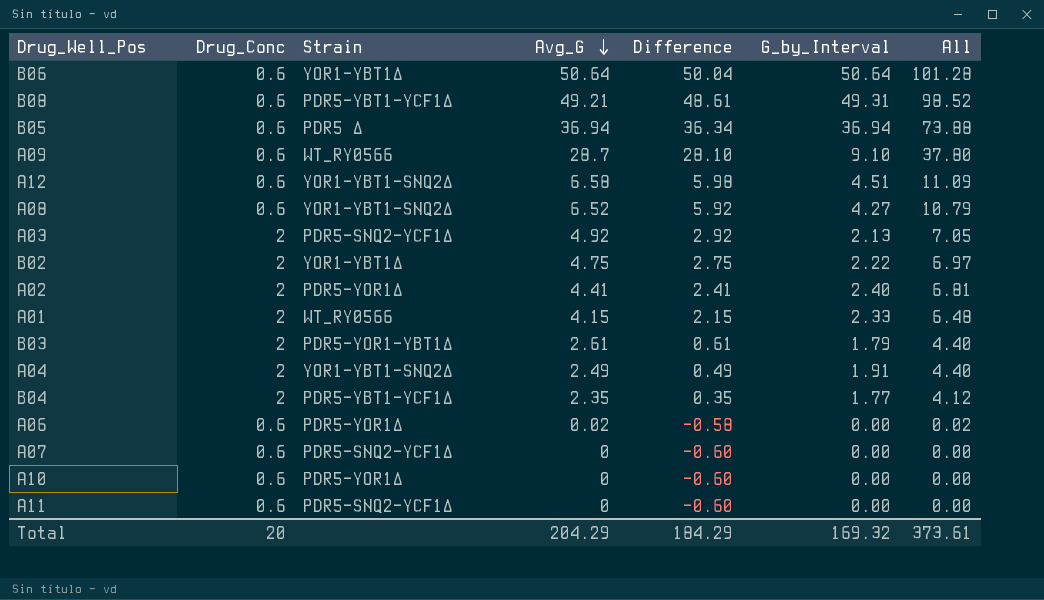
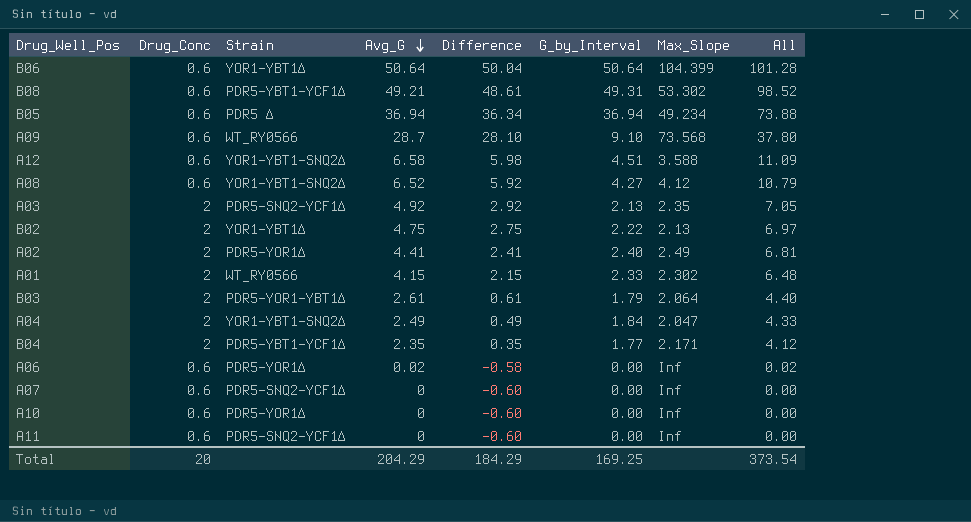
column Max_Slope | position: none -> 7
A04 | G_by_Interval: 1.91 -> 1.84
A04 | All: 4.40 -> 4.33
Total | G_by_Interval: 169.32 -> 169.25
Total | All: 373.61 -> 373.54

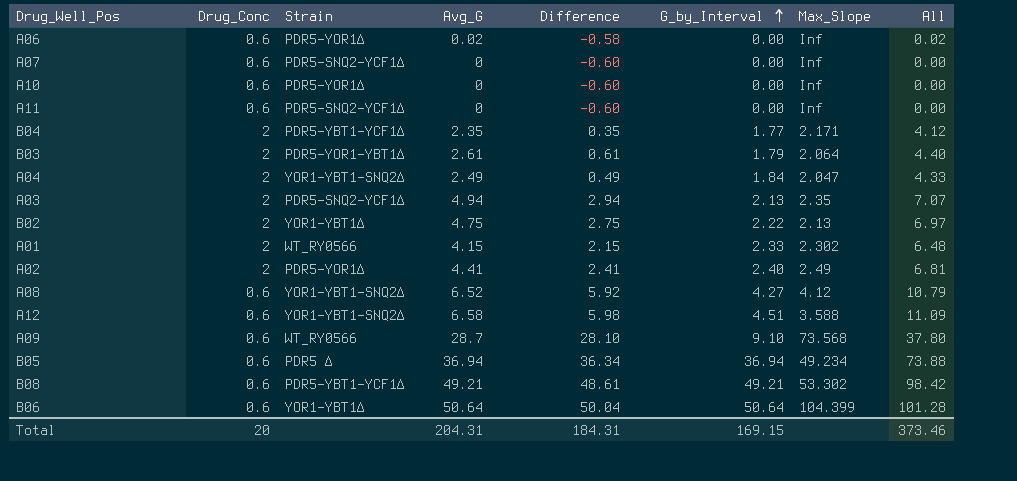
row order: Avg_G descending -> G_by_Interval ascending
A03 | Avg_G: 4.92 -> 4.94
A03 | Difference: 2.92 -> 2.94
A03 | All: 7.05 -> 7.07
B08 | G_by_Interval: 49.31 -> 49.21
B08 | All: 98.52 -> 98.42
Total | Avg_G: 204.29 -> 204.31
Total | Difference: 184.29 -> 184.31
Total | G_by_Interval: 169.25 -> 169.15
Total | All: 373.54 -> 373.46

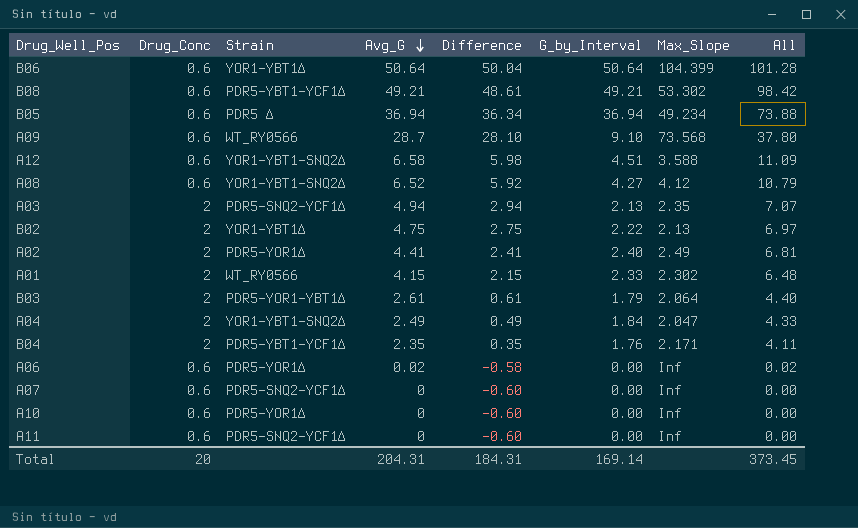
row order: G_by_Interval ascending -> Avg_G descending
B04 | G_by_Interval: 1.77 -> 1.76
B04 | All: 4.12 -> 4.11
Total | G_by_Interval: 169.15 -> 169.14
Total | All: 373.46 -> 373.45

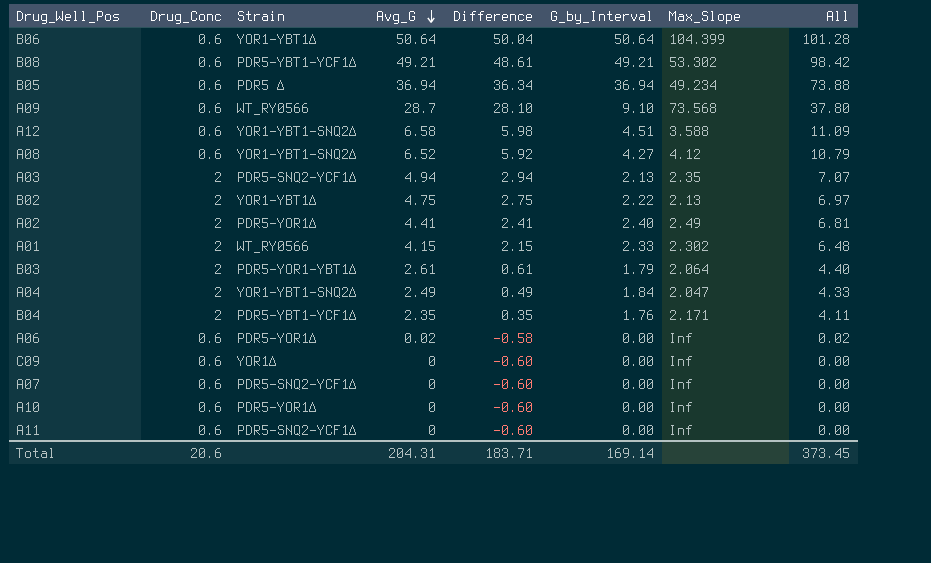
row C09: none -> 0.6 | YOR1Δ | 0 | -0.60 | 0.00 | Inf | 0.00
Total | Drug_Conc: 20 -> 20.6
Total | Difference: 184.31 -> 183.71

